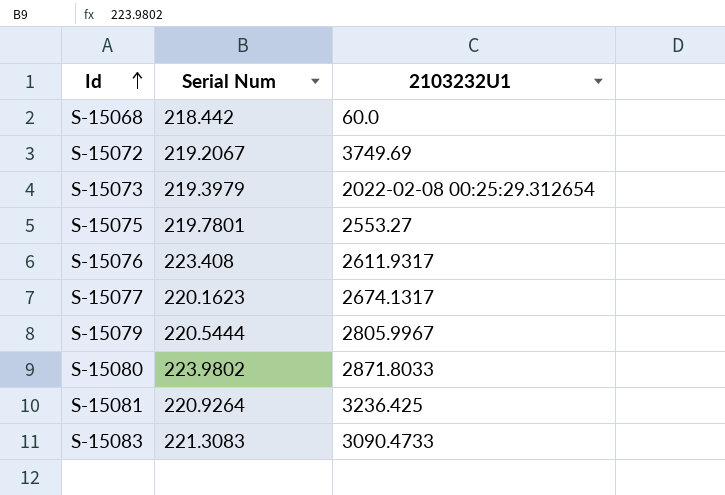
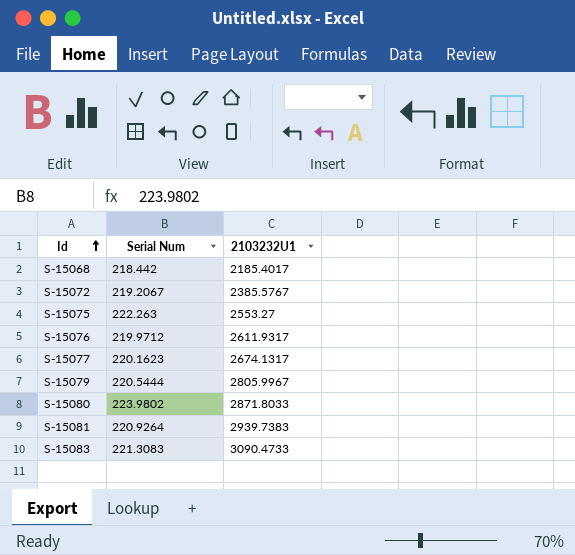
row S-15073: 219.3979 | 2022-02-08 00:25:29.312654 -> none
S-15068 | 2103232U1: 60.0 -> 2185.4017
S-15072 | 2103232U1: 3749.69 -> 2385.5767
S-15075 | Serial Num: 219.7801 -> 222.263
S-15076 | Serial Num: 223.408 -> 219.9712
S-15081 | 2103232U1: 3236.425 -> 2939.7383

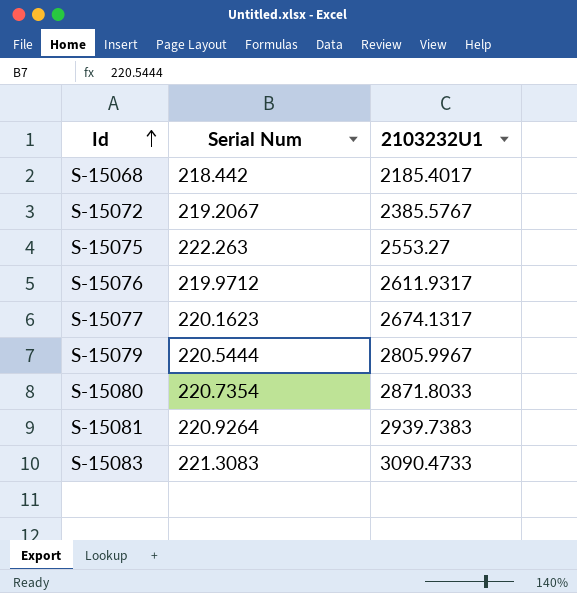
S-15080 | Serial Num: 223.9802 -> 220.7354

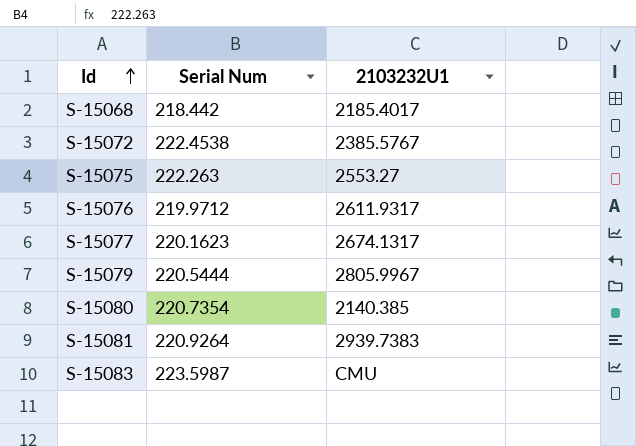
S-15072 | Serial Num: 219.2067 -> 222.4538
S-15080 | 2103232U1: 2871.8033 -> 2140.385
S-15083 | Serial Num: 221.3083 -> 223.5987
S-15083 | 2103232U1: 3090.4733 -> CMU

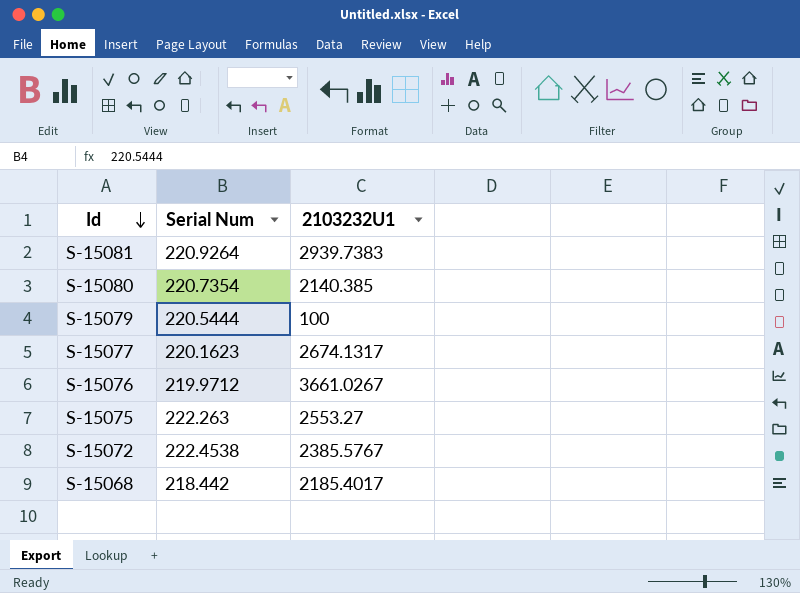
row order: Id ascending -> Id descending
row S-15083: 223.5987 | CMU -> none
S-15079 | 2103232U1: 2805.9967 -> 100
S-15076 | 2103232U1: 2611.9317 -> 3661.0267

